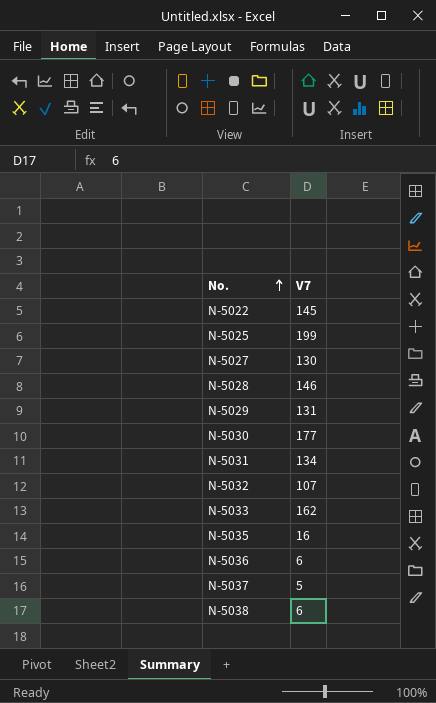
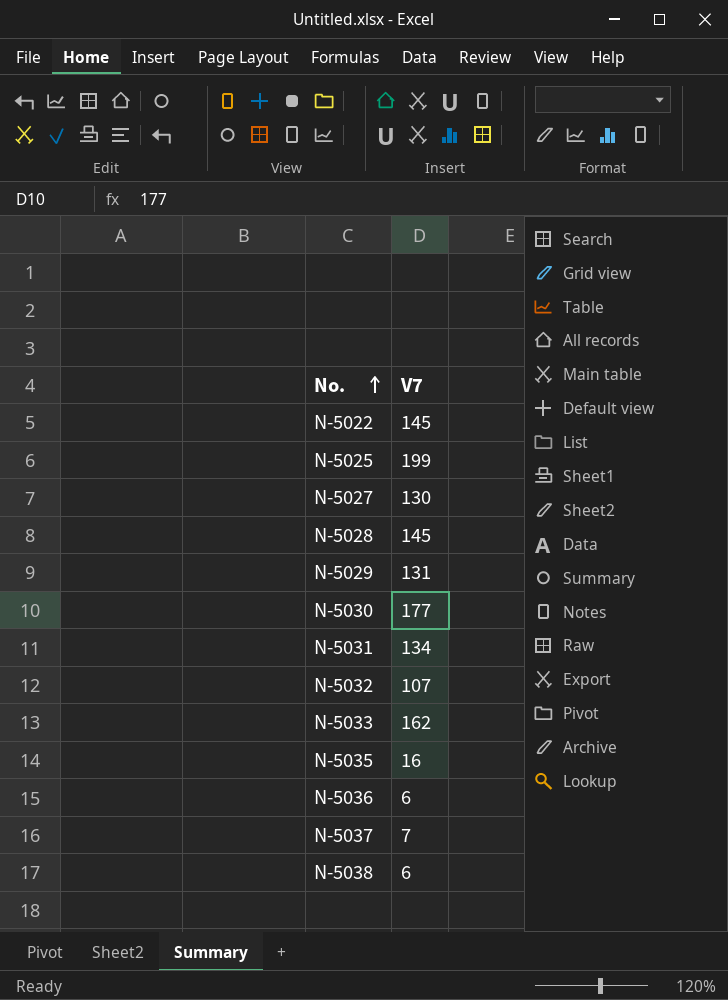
N-5028 | V7: 146 -> 145
N-5037 | V7: 5 -> 7

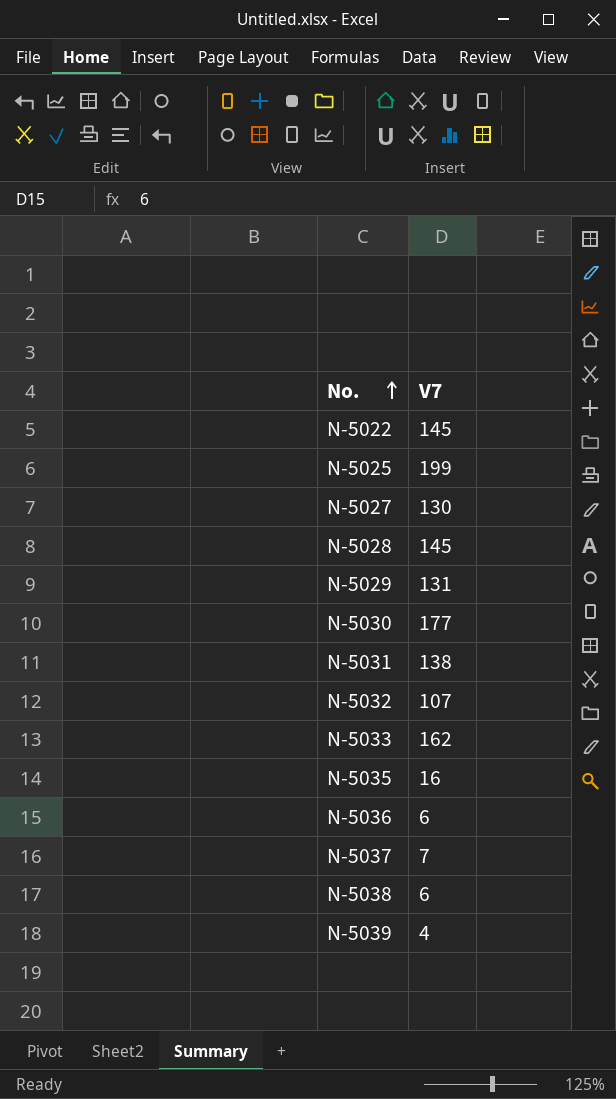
N-5031 | V7: 134 -> 138
row N-5039: none -> 4

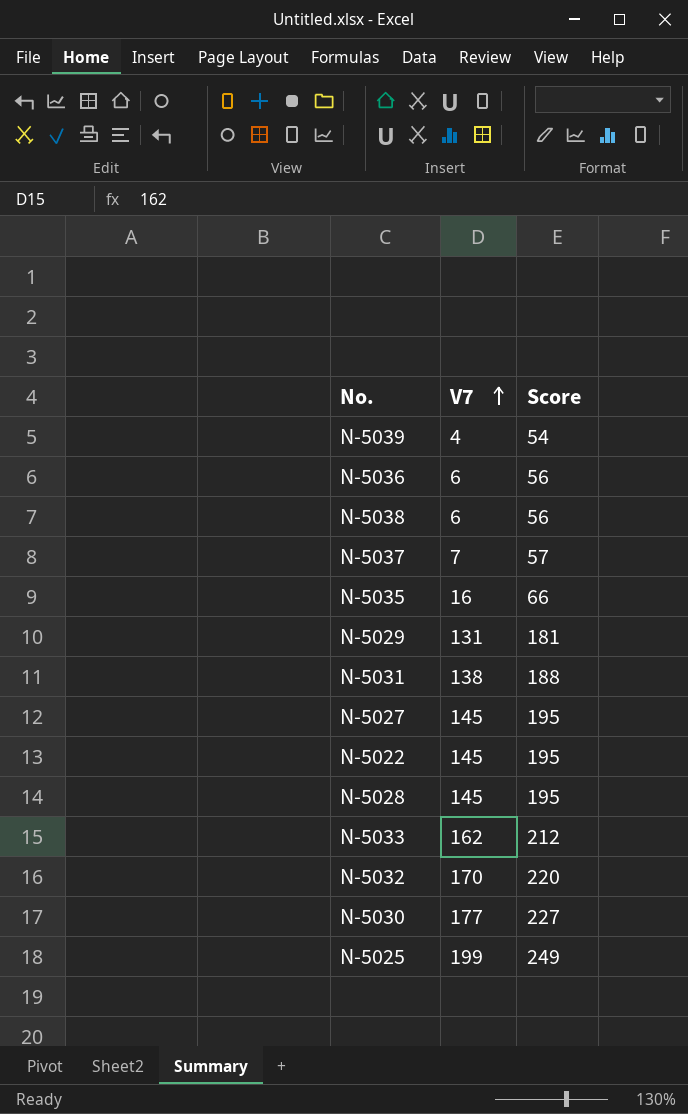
row order: No. ascending -> V7 ascending
column Score | formula: none -> [V7] + 50
N-5027 | V7: 130 -> 145
N-5032 | V7: 107 -> 170

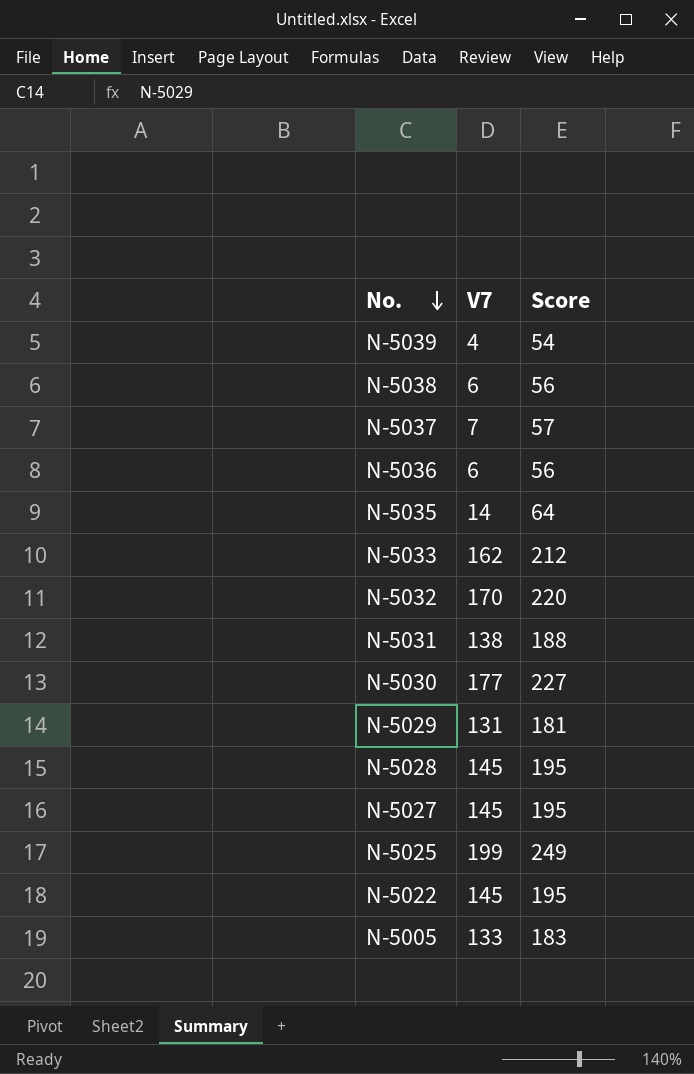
row order: V7 ascending -> No. descending
N-5035 | V7: 16 -> 14
N-5035 | Score: 66 -> 64
row N-5005: none -> 133 | 183

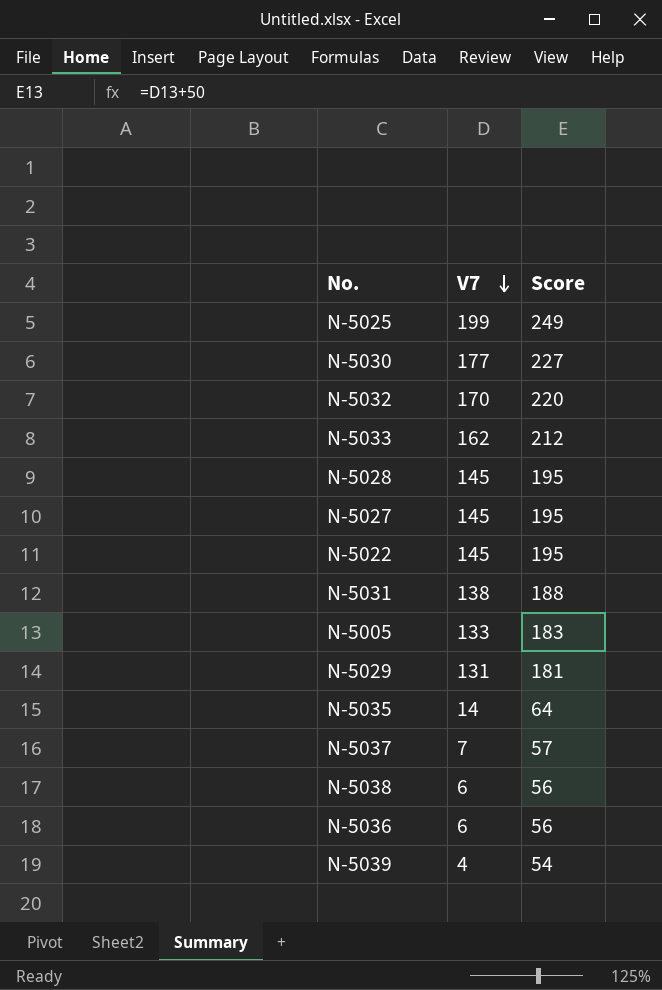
row order: No. descending -> V7 descending

